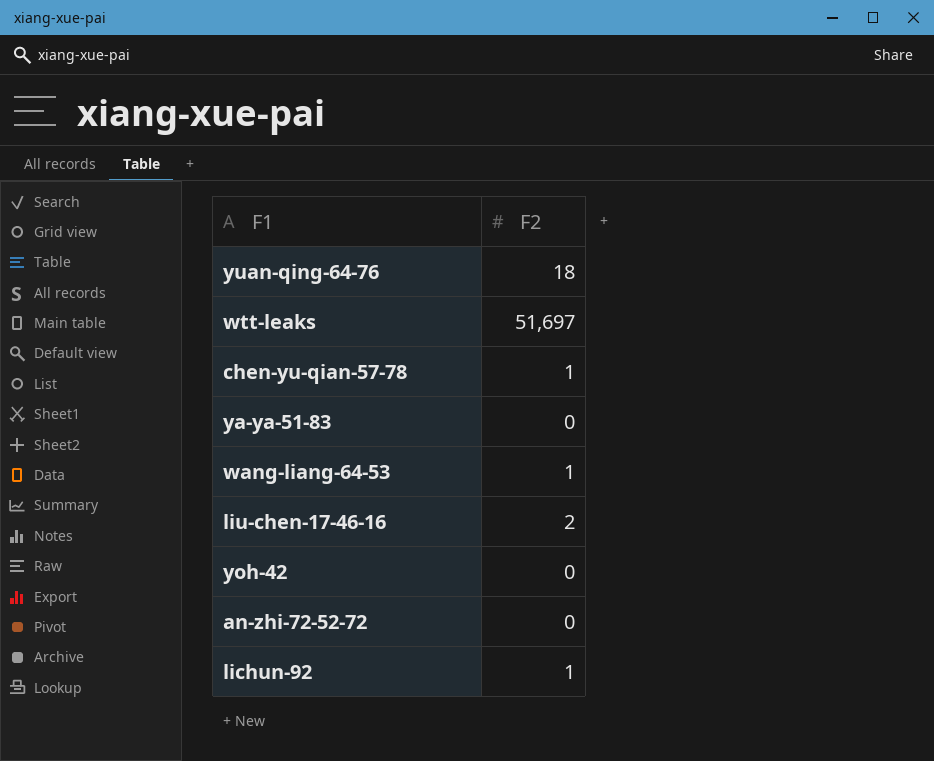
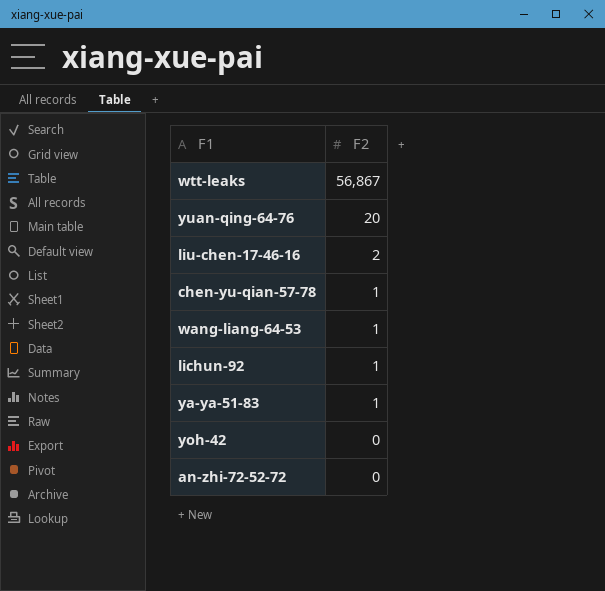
row order: none -> F2 descending
wtt-leaks | F2: 51,697 -> 56,867
yuan-qing-64-76 | F2: 18 -> 20
ya-ya-51-83 | F2: 0 -> 1

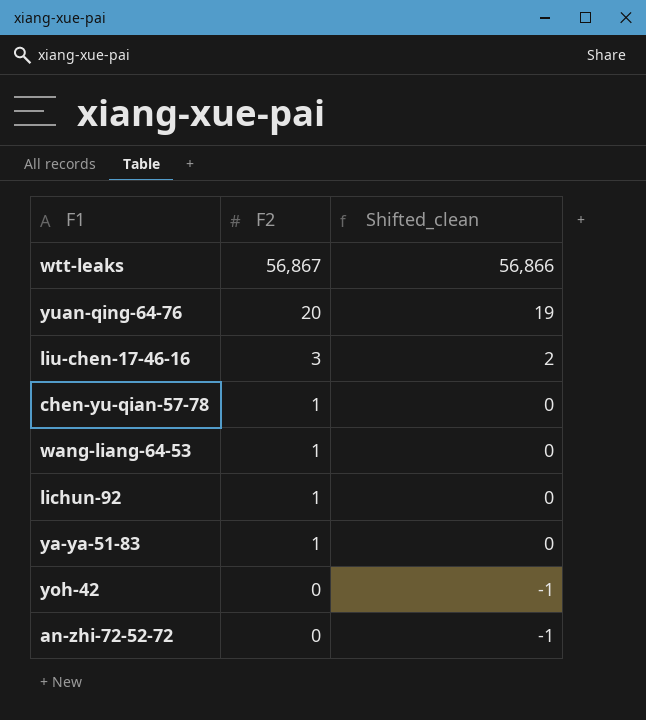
column Shifted_clean | formula: none -> [F2] - 1
liu-chen-17-46-16 | F2: 2 -> 3

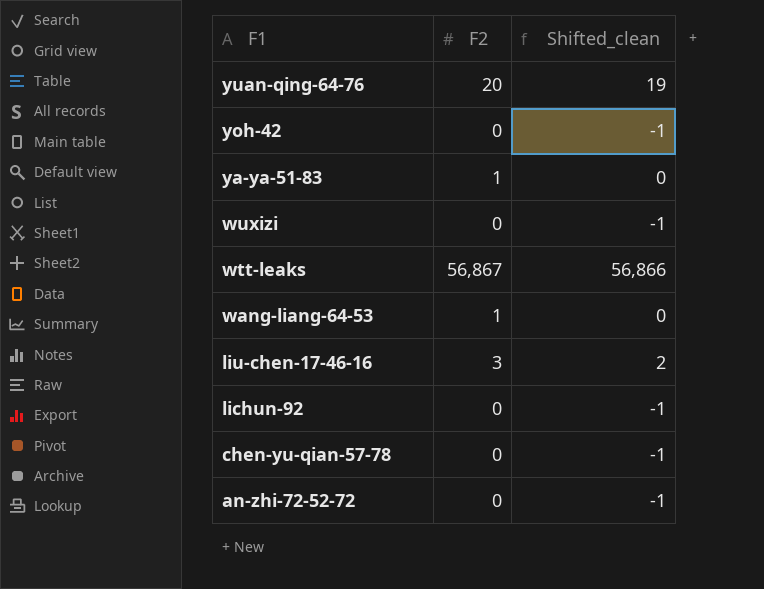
row order: F2 descending -> F1 descending
row wuxizi: none -> 0 | -1
lichun-92 | F2: 1 -> 0
lichun-92 | Shifted_clean: 0 -> -1
chen-yu-qian-57-78 | F2: 1 -> 0
chen-yu-qian-57-78 | Shifted_clean: 0 -> -1

